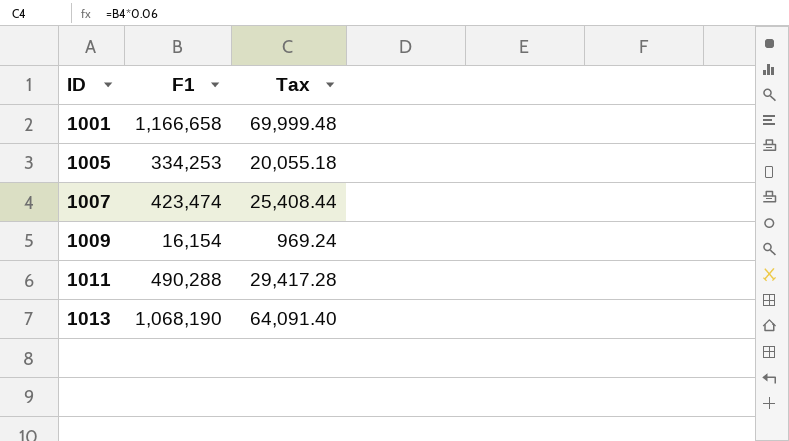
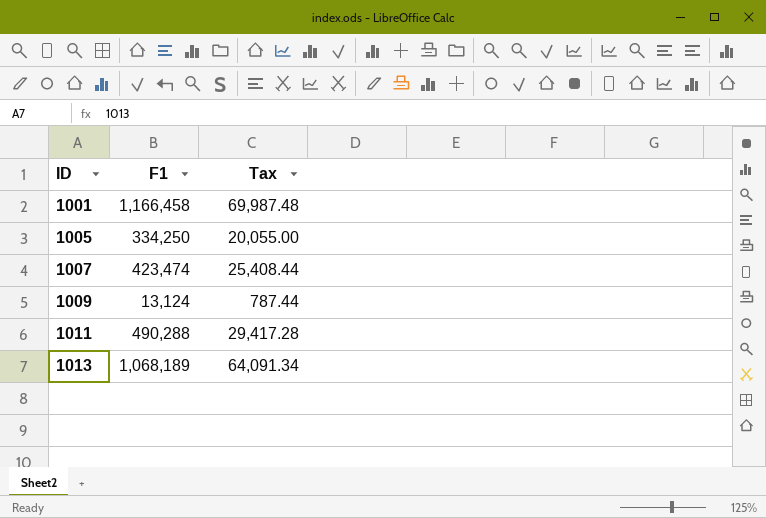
1001 | F1: 1,166,658 -> 1,166,458
1001 | Tax: 69,999.48 -> 69,987.48
1005 | F1: 334,253 -> 334,250
1005 | Tax: 20,055.18 -> 20,055.00
1009 | F1: 16,154 -> 13,124
1009 | Tax: 969.24 -> 787.44
1013 | F1: 1,068,190 -> 1,068,189
1013 | Tax: 64,091.40 -> 64,091.34

